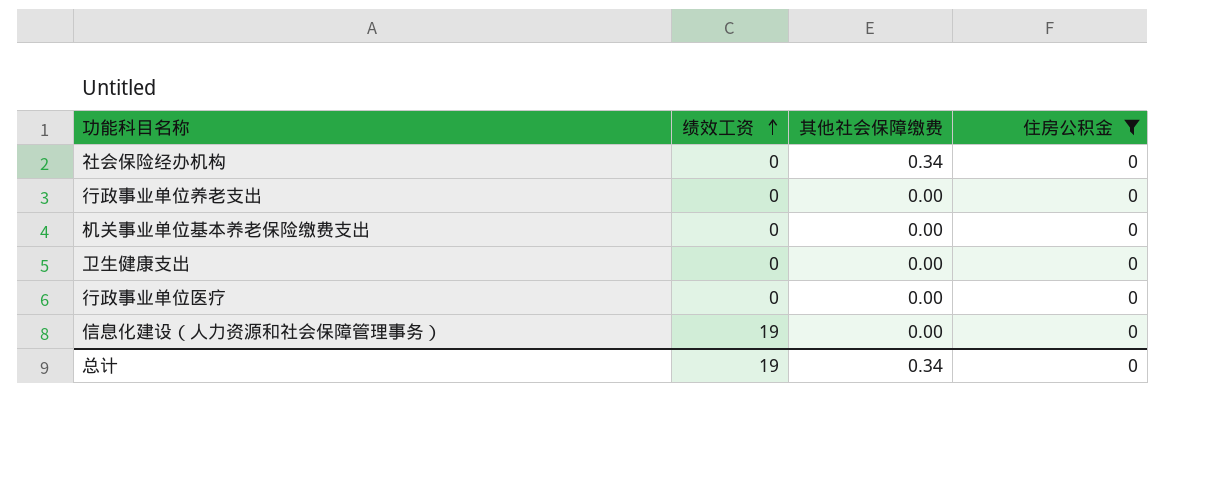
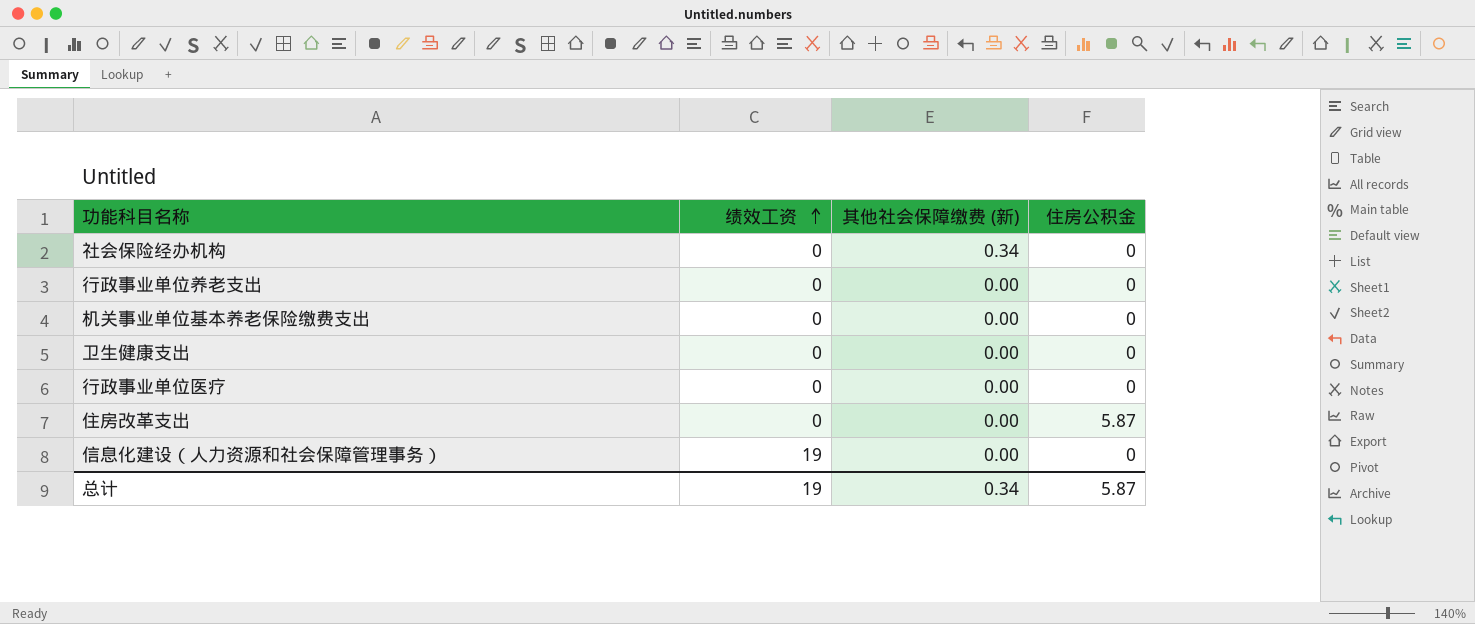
filter: 住房公积金 = 0 -> none
column name: 其他社会保障缴费 -> 其他社会保障缴费 (新)
总计 | 住房公积金: 0 -> 5.87

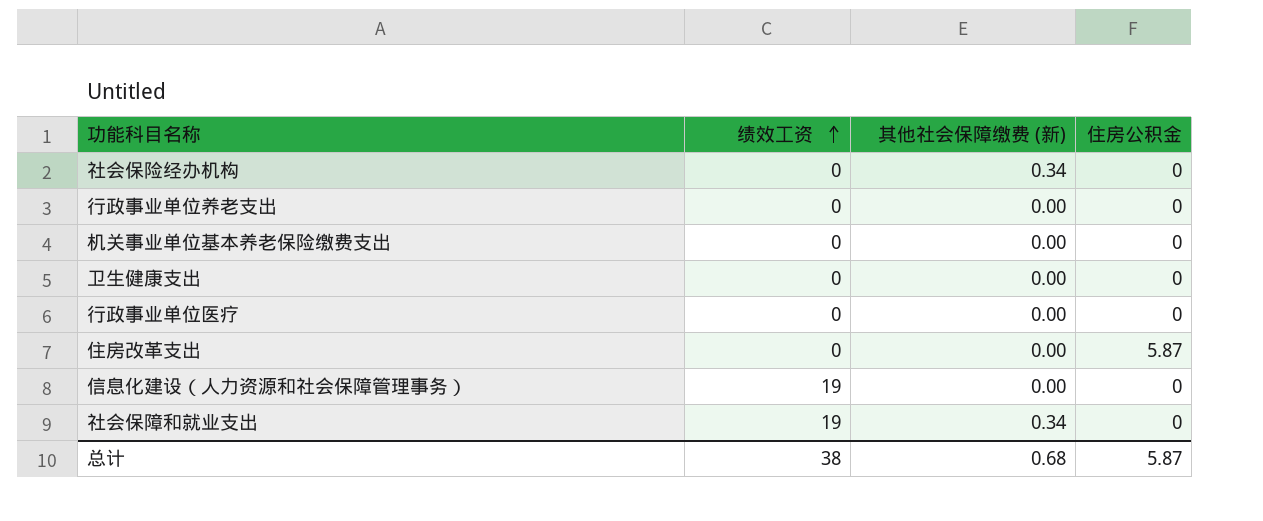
row 社会保障和就业支出: none -> 19 | 0.34 | 0
总计 | 绩效工资: 19 -> 38
总计 | 其他社会保障缴费 (新): 0.34 -> 0.68

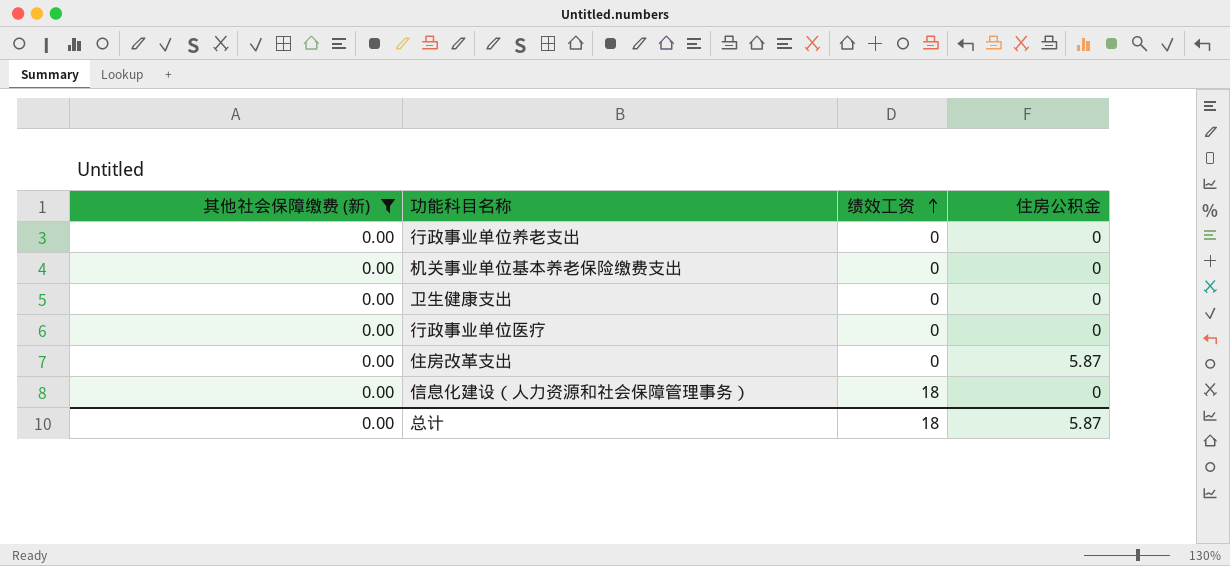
filter: none -> 其他社会保障缴费 (新) = 0.00
column 其他社会保障缴费 (新) | position: 3 -> 1
信息化建设（人力资源和社会保障管理事务） | 绩效工资: 19 -> 18
总计 | 其他社会保障缴费 (新): 0.68 -> 0.00
总计 | 绩效工资: 38 -> 18

